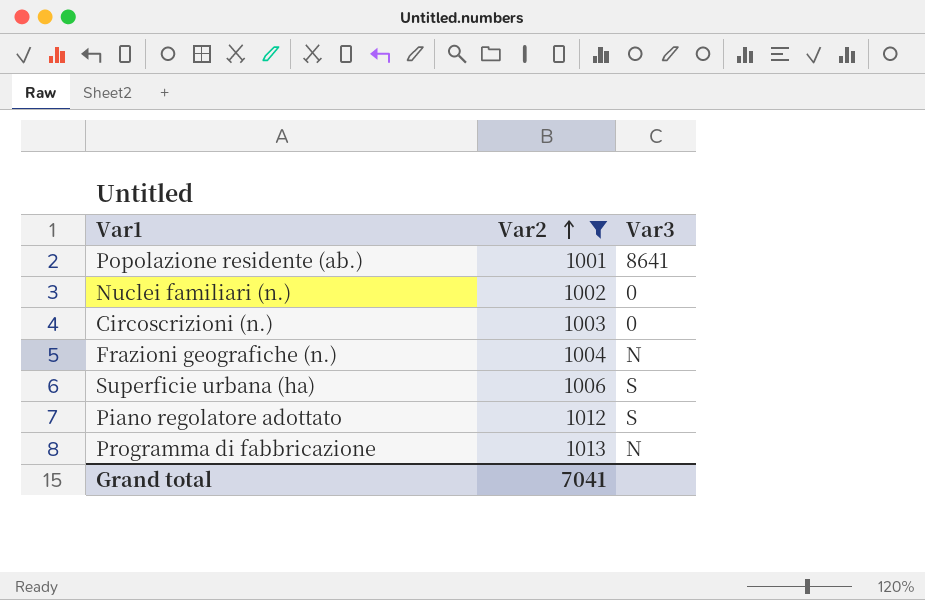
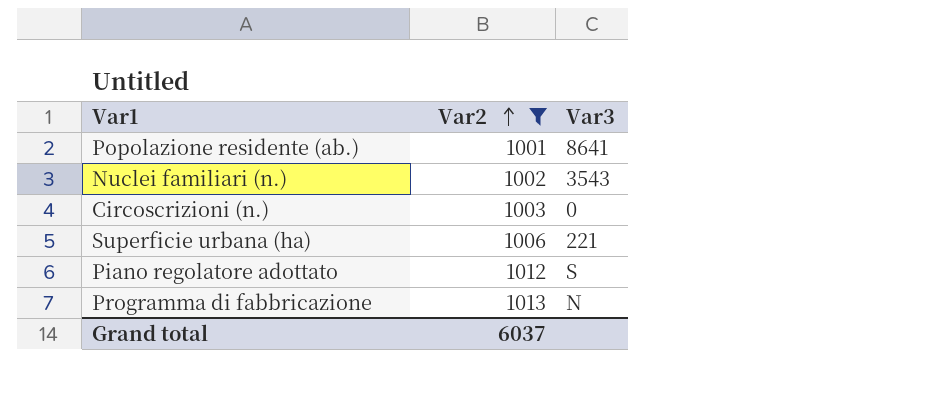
row Frazioni geografiche (n.): 1004 | N -> none
Nuclei familiari (n.) | Var3: 0 -> 3543
Superficie urbana (ha) | Var3: S -> 221
Grand total | Var2: 7041 -> 6037

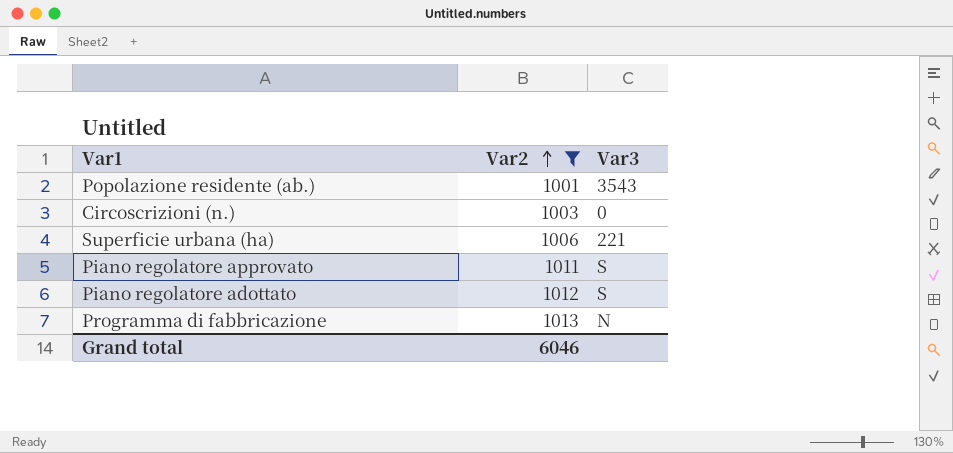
row Nuclei familiari (n.): 1002 | 3543 -> none
Popolazione residente (ab.) | Var3: 8641 -> 3543
row Piano regolatore approvato: none -> 1011 | S
Grand total | Var2: 6037 -> 6046

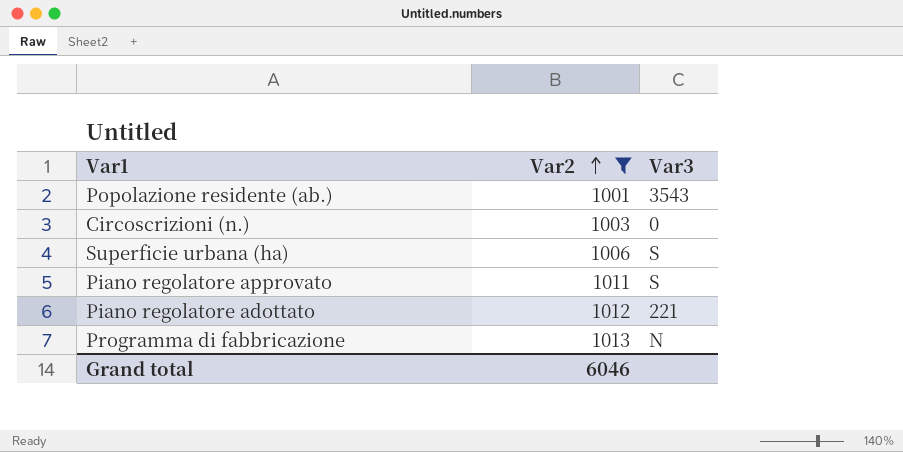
Superficie urbana (ha) | Var3: 221 -> S
Piano regolatore adottato | Var3: S -> 221

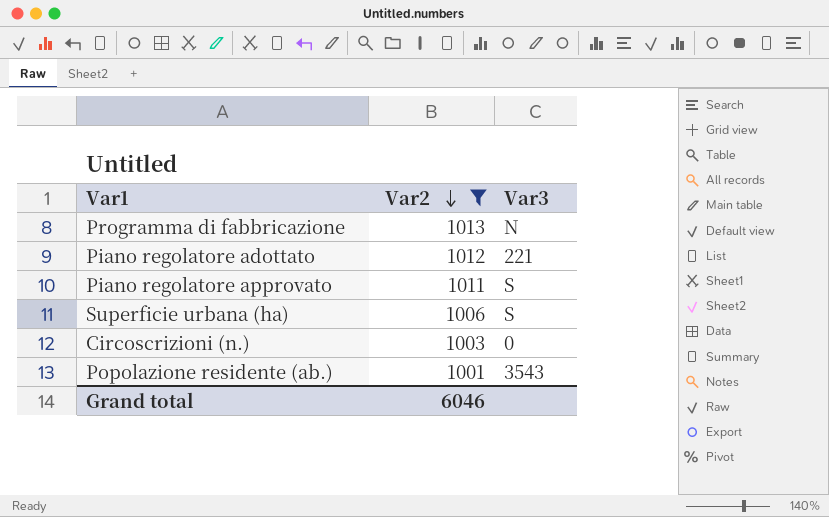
row order: Var2 ascending -> Var2 descending

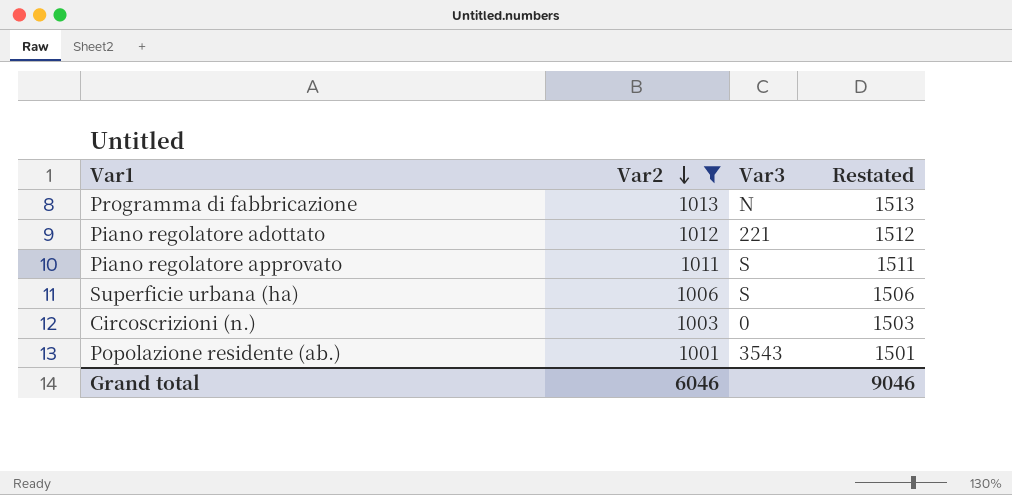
column Restated | formula: none -> [Var2] + 500

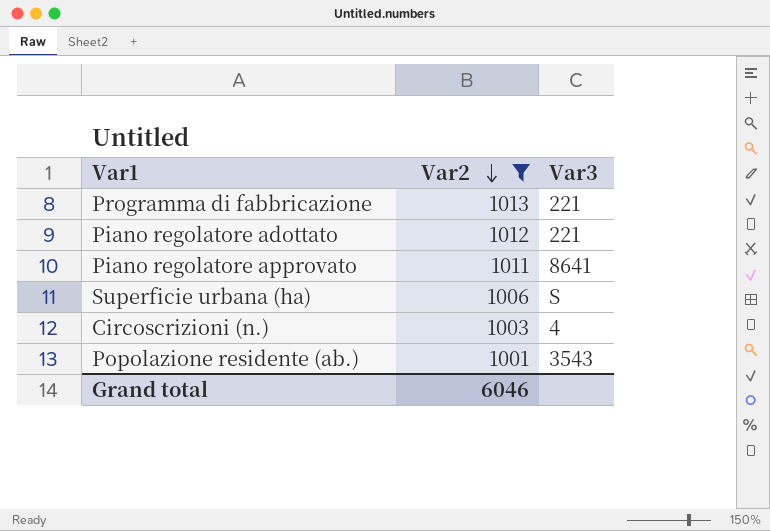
column Restated | formula: [Var2] + 500 -> none
Programma di fabbricazione | Var3: N -> 221
Piano regolatore approvato | Var3: S -> 8641
Circoscrizioni (n.) | Var3: 0 -> 4

